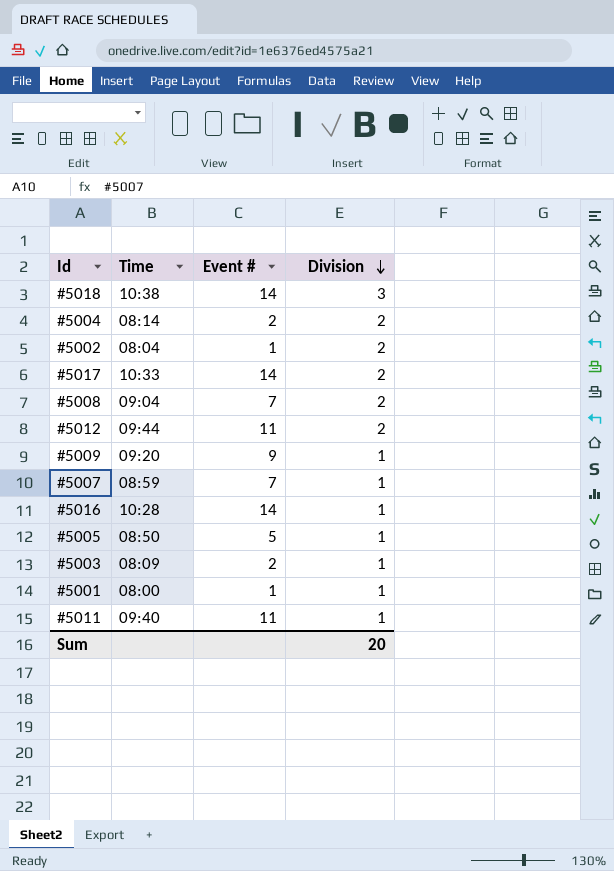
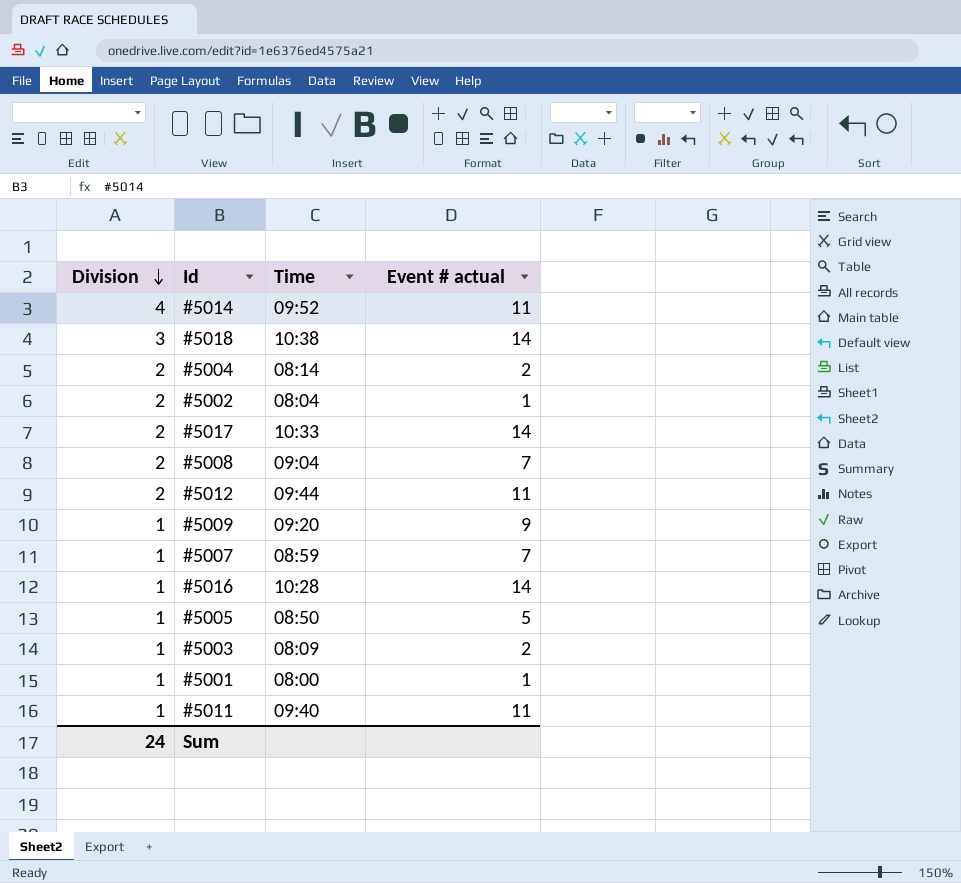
column Division | position: 4 -> 1
column name: Event # -> Event # actual
row #5014: none -> 4 | 09:52 | 11
Sum | Division: 20 -> 24

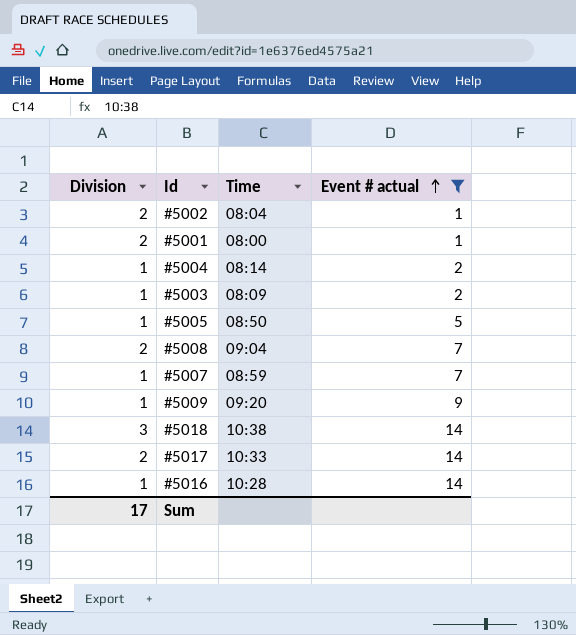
filter: none -> Event # actual != 11
row order: Division descending -> Event # actual ascending
#5001 | Division: 1 -> 2
#5004 | Division: 2 -> 1
Sum | Division: 24 -> 17

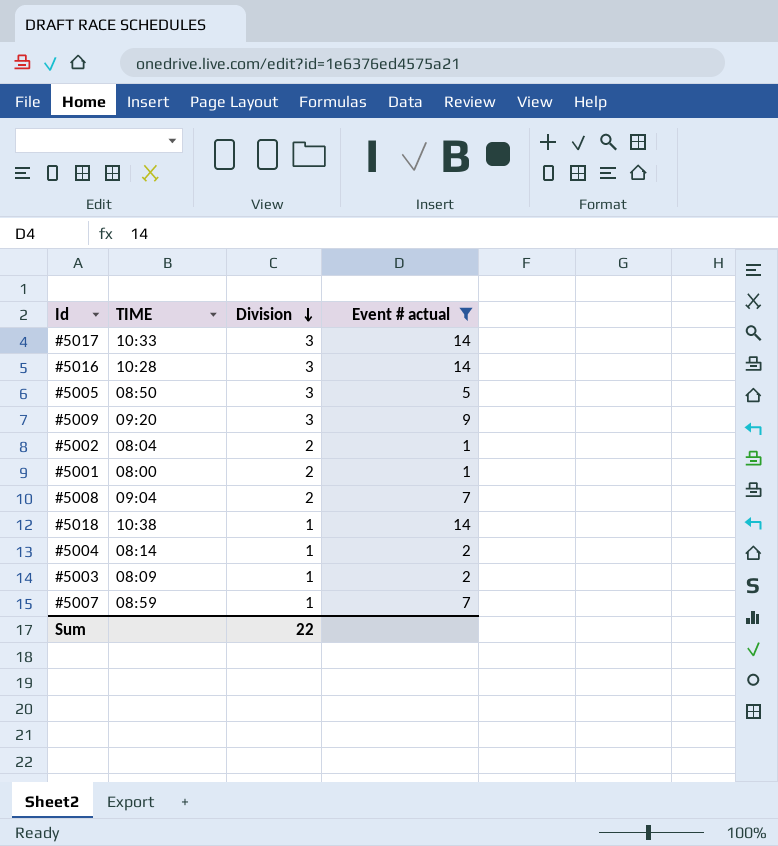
row order: Event # actual ascending -> Division descending
column name: Time -> TIME
column Division | position: 1 -> 3
#5017 | Division: 2 -> 3
#5016 | Division: 1 -> 3
#5005 | Division: 1 -> 3
#5009 | Division: 1 -> 3
#5018 | Division: 3 -> 1
Sum | Division: 17 -> 22

